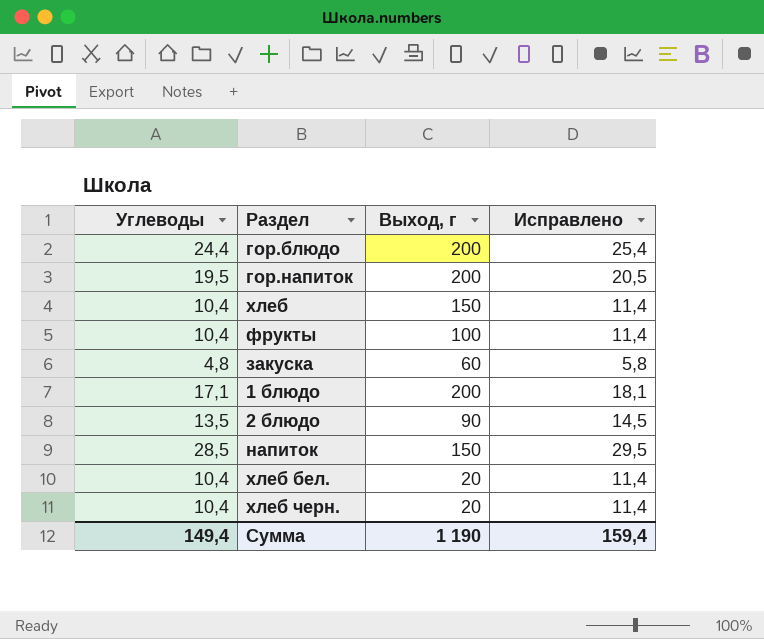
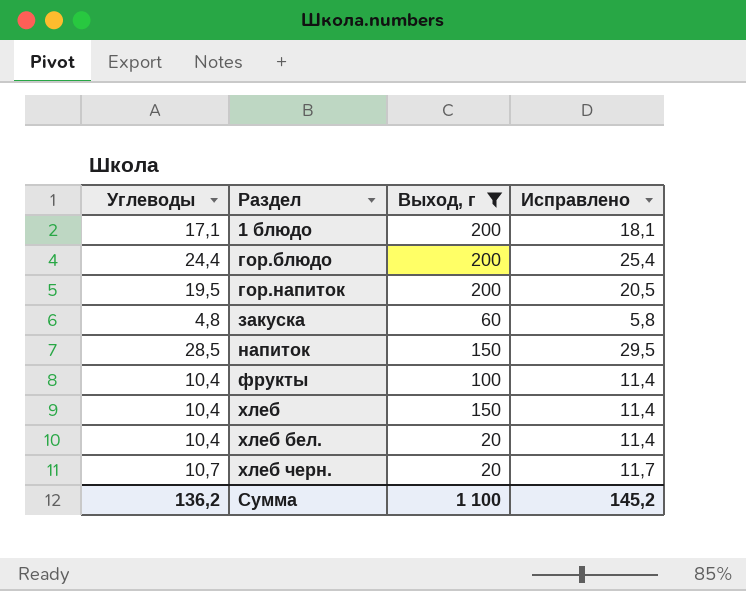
filter: none -> Выход, г != 90
row order: none -> Раздел ascending
хлеб черн. | Углеводы: 10,4 -> 10,7
хлеб черн. | Исправлено: 11,4 -> 11,7
Сумма | Углеводы: 149,4 -> 136,2
Сумма | Выход, г: 1 190 -> 1 100
Сумма | Исправлено: 159,4 -> 145,2

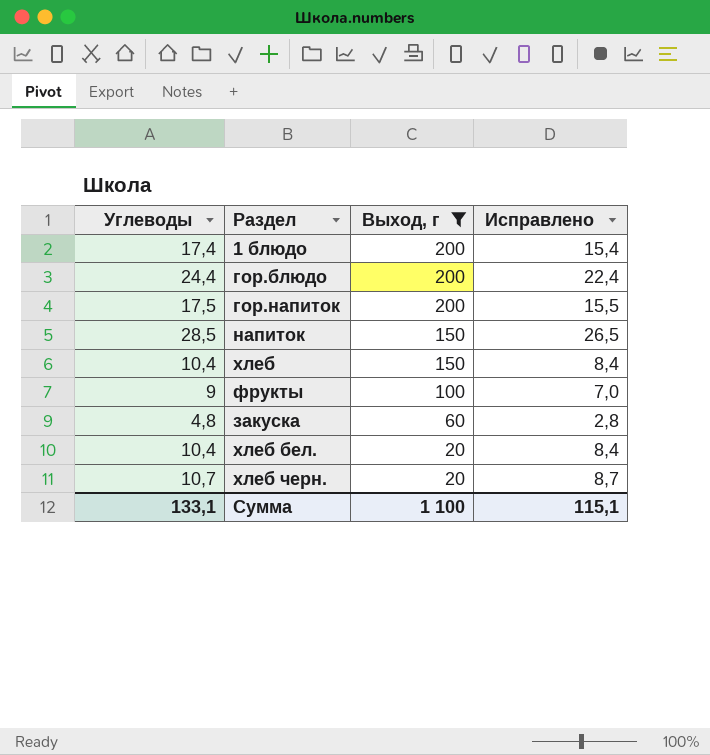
row order: Раздел ascending -> Выход, г descending
column Исправлено | formula: [Углеводы] + 1 -> [Углеводы] - 2
1 блюдо | Углеводы: 17,1 -> 17,4
гор.напиток | Углеводы: 19,5 -> 17,5
фрукты | Углеводы: 10,4 -> 9
Сумма | Углеводы: 136,2 -> 133,1
Сумма | Исправлено: 145,2 -> 115,1

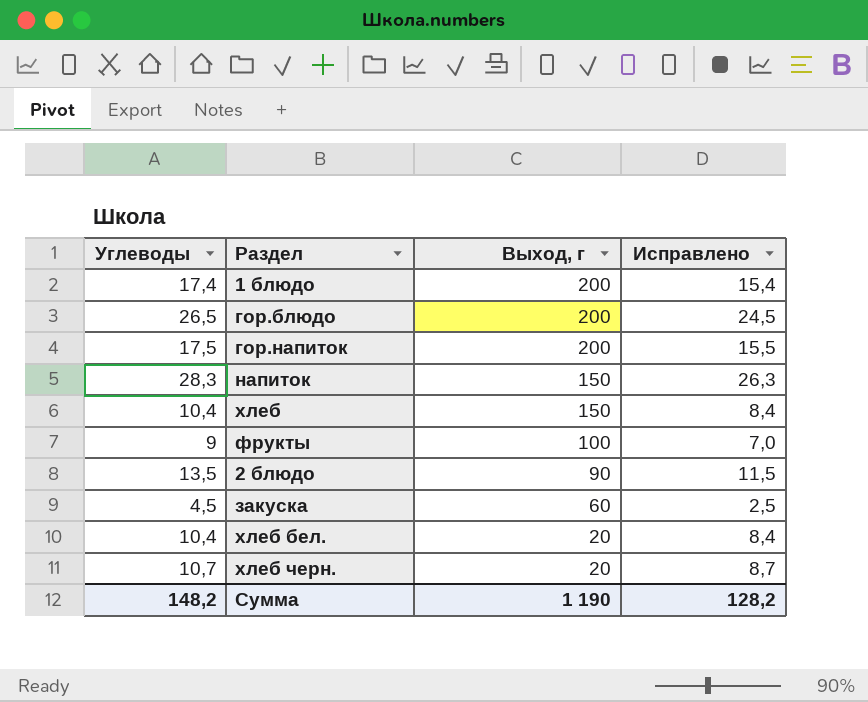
filter: Выход, г != 90 -> none
гор.блюдо | Углеводы: 24,4 -> 26,5
гор.блюдо | Исправлено: 22,4 -> 24,5
напиток | Углеводы: 28,5 -> 28,3
напиток | Исправлено: 26,5 -> 26,3
закуска | Углеводы: 4,8 -> 4,5
закуска | Исправлено: 2,8 -> 2,5
Сумма | Углеводы: 133,1 -> 148,2
Сумма | Выход, г: 1 100 -> 1 190
Сумма | Исправлено: 115,1 -> 128,2

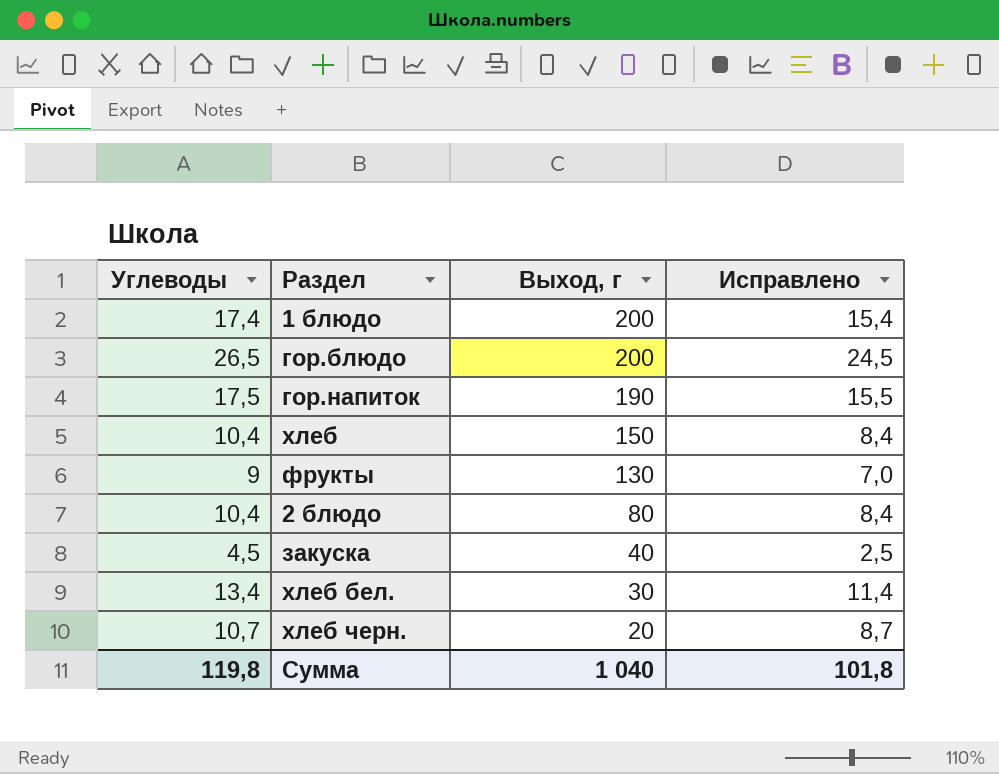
row напиток: 28,3 | 150 | 26,3 -> none
гор.напиток | Выход, г: 200 -> 190
фрукты | Выход, г: 100 -> 130
2 блюдо | Углеводы: 13,5 -> 10,4
2 блюдо | Выход, г: 90 -> 80
2 блюдо | Исправлено: 11,5 -> 8,4
закуска | Выход, г: 60 -> 40
хлеб бел. | Углеводы: 10,4 -> 13,4
хлеб бел. | Выход, г: 20 -> 30
хлеб бел. | Исправлено: 8,4 -> 11,4
Сумма | Углеводы: 148,2 -> 119,8
Сумма | Выход, г: 1 190 -> 1 040
Сумма | Исправлено: 128,2 -> 101,8

